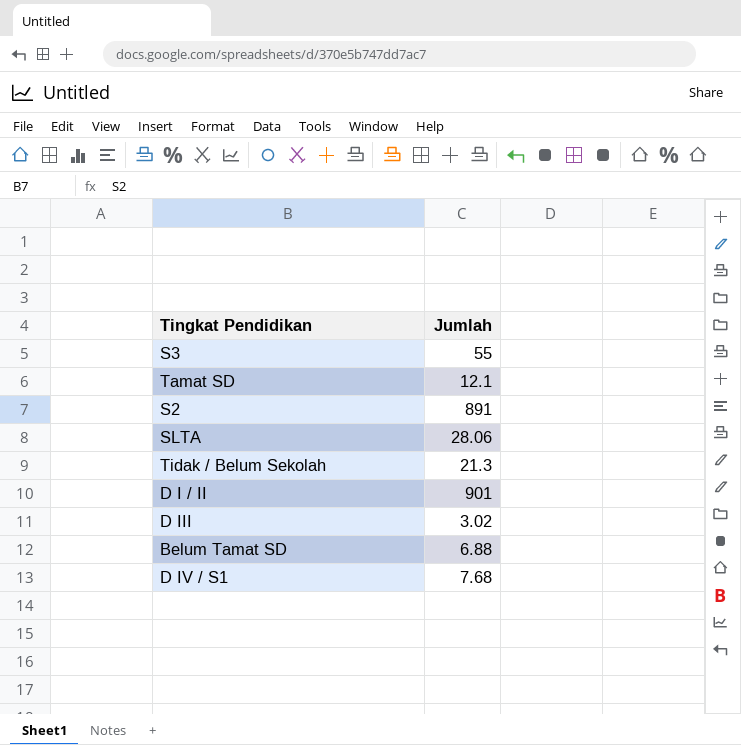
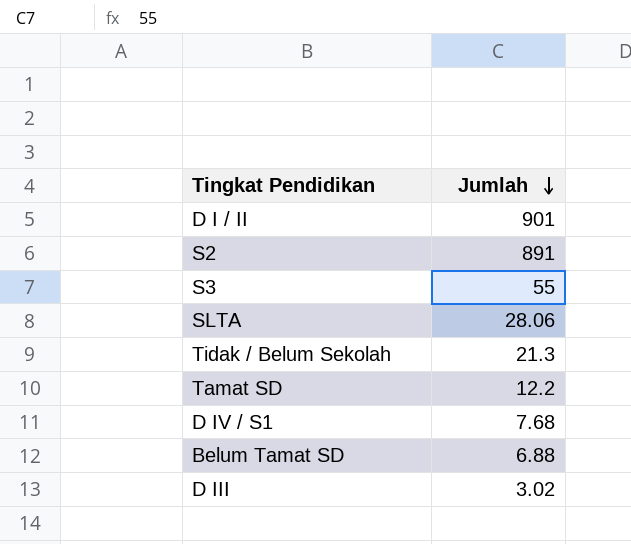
row order: none -> Jumlah descending
Tamat SD | Jumlah: 12.1 -> 12.2

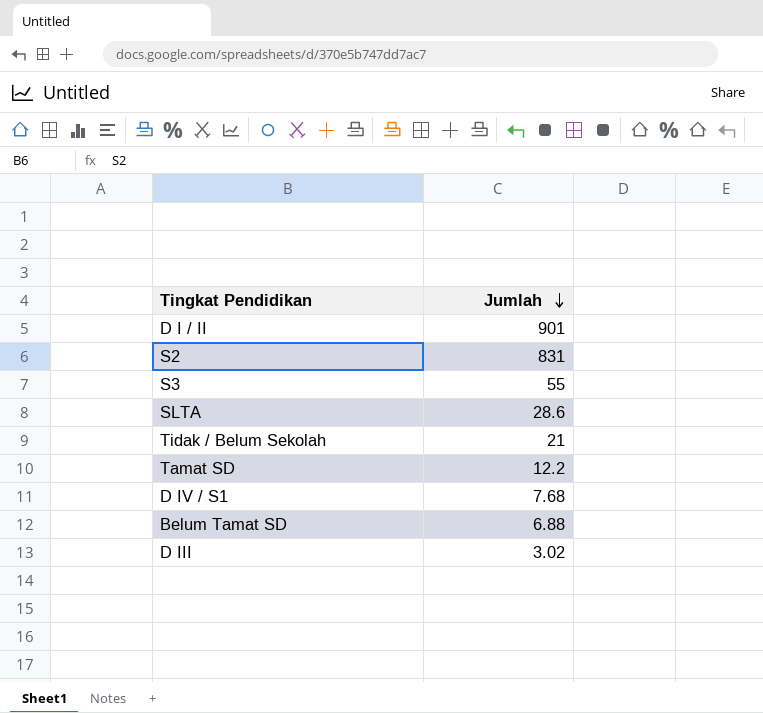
S2 | Jumlah: 891 -> 831
SLTA | Jumlah: 28.06 -> 28.6
Tidak / Belum Sekolah | Jumlah: 21.3 -> 21

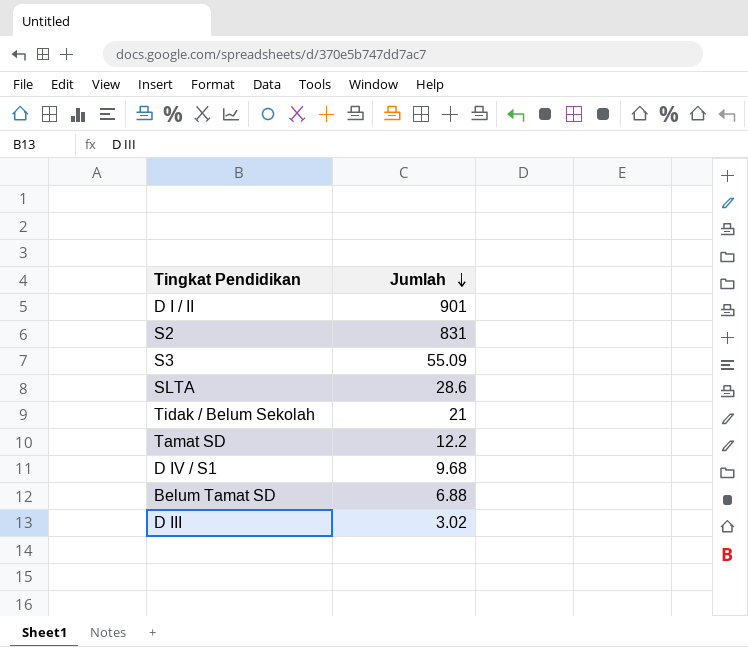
S3 | Jumlah: 55 -> 55.09
D IV / S1 | Jumlah: 7.68 -> 9.68

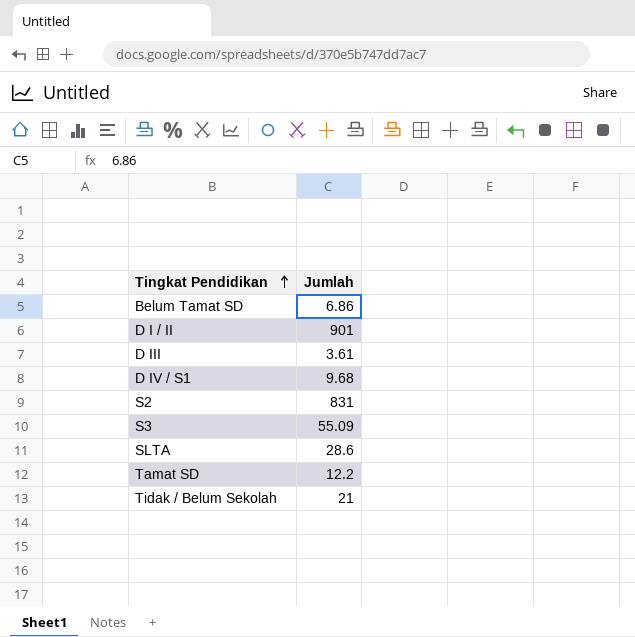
row order: Jumlah descending -> Tingkat Pendidikan ascending
Belum Tamat SD | Jumlah: 6.88 -> 6.86
D III | Jumlah: 3.02 -> 3.61

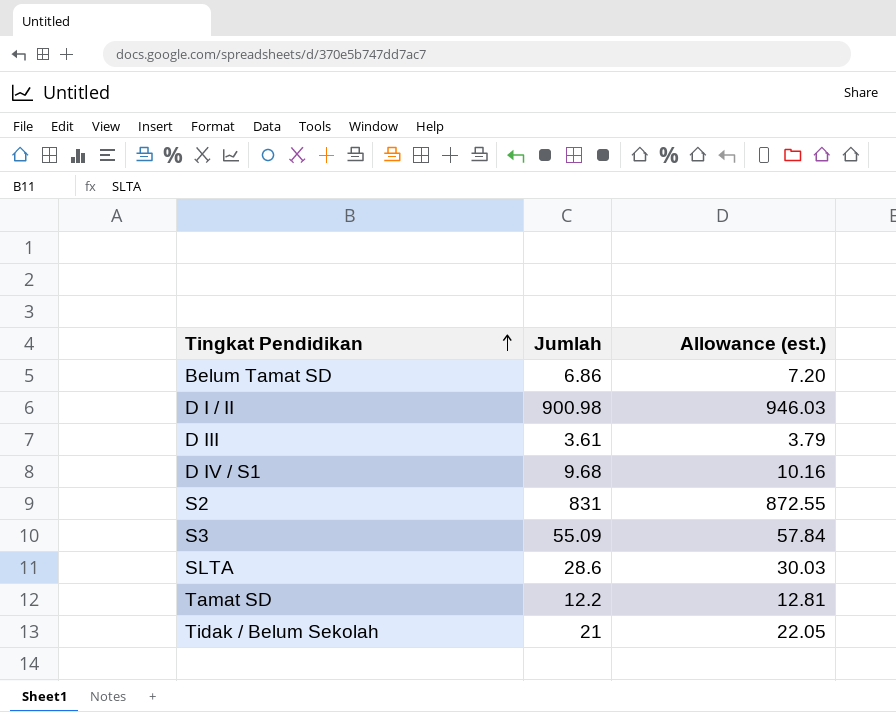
column Allowance (est.) | formula: none -> [Jumlah] * 1.05
D I / II | Jumlah: 901 -> 900.98

